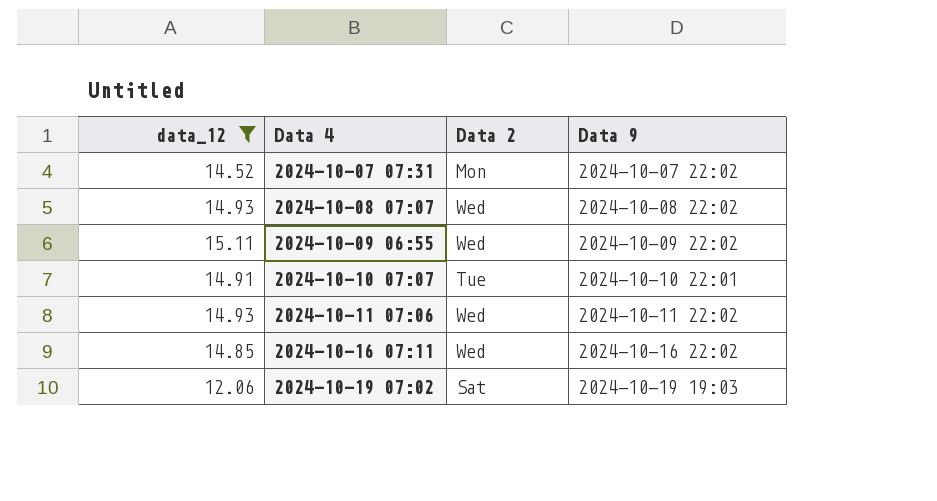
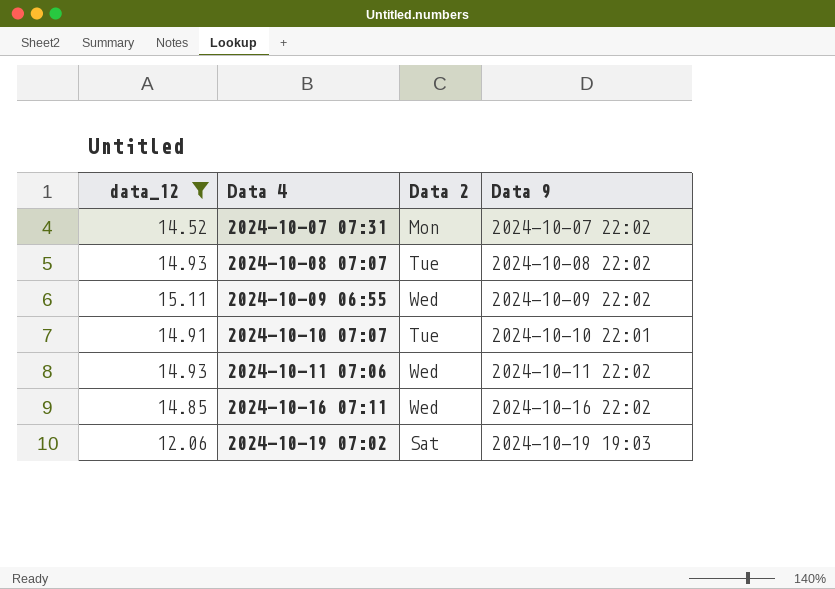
2024-10-08 07:07 | Data 2: Wed -> Tue

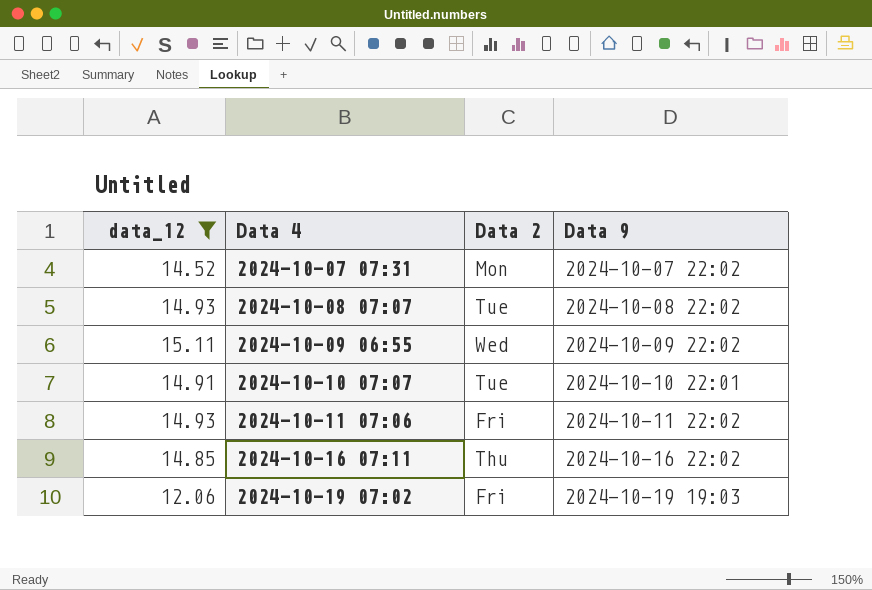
2024-10-11 07:06 | Data 2: Wed -> Fri
2024-10-16 07:11 | Data 2: Wed -> Thu
2024-10-19 07:02 | Data 2: Sat -> Fri

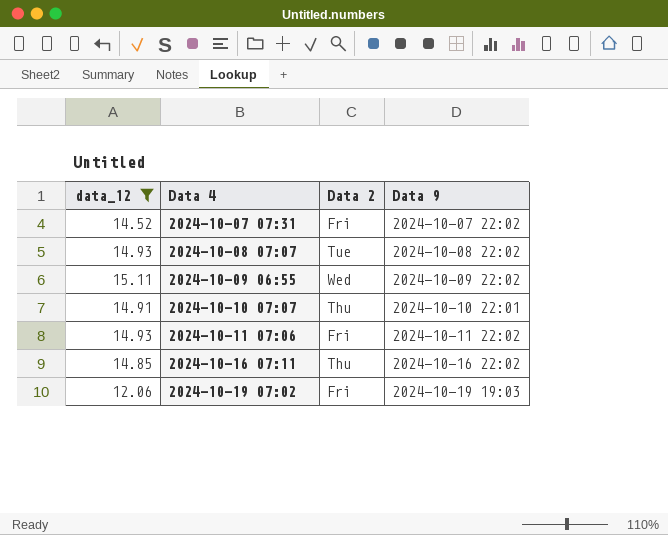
2024-10-07 07:31 | Data 2: Mon -> Fri
2024-10-10 07:07 | Data 2: Tue -> Thu

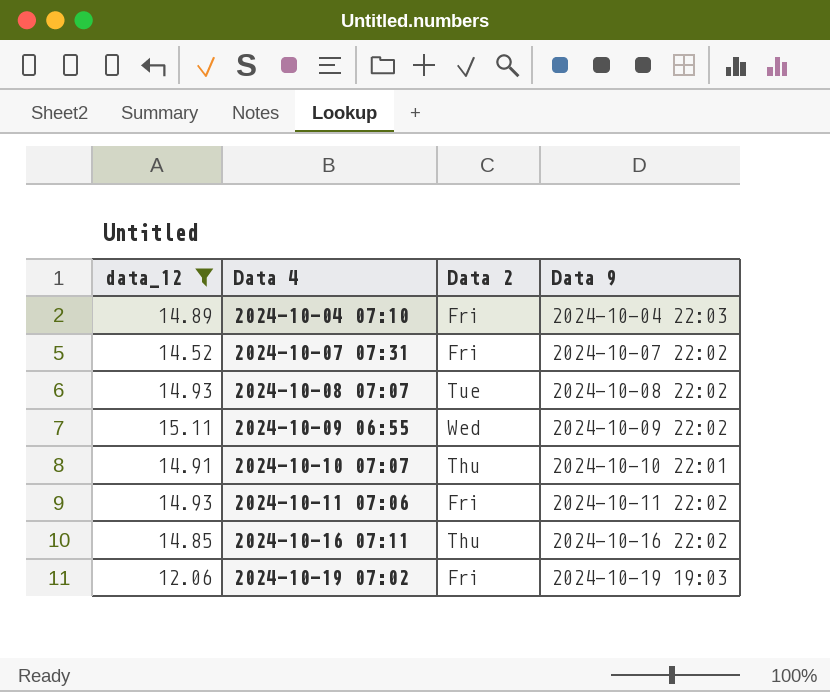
row 2024-10-04 07:10: none -> 14.89 | Fri | 2024-10-04 22:03

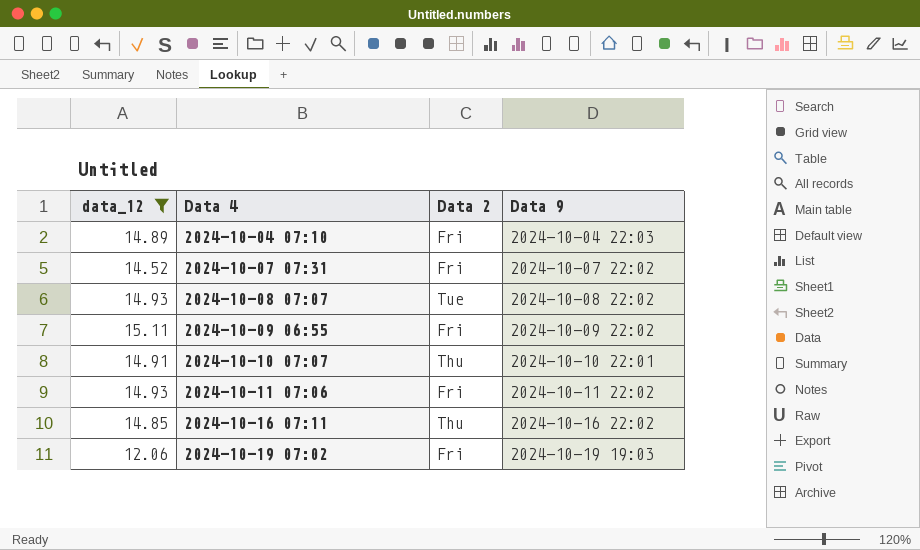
2024-10-09 06:55 | Data 2: Wed -> Fri

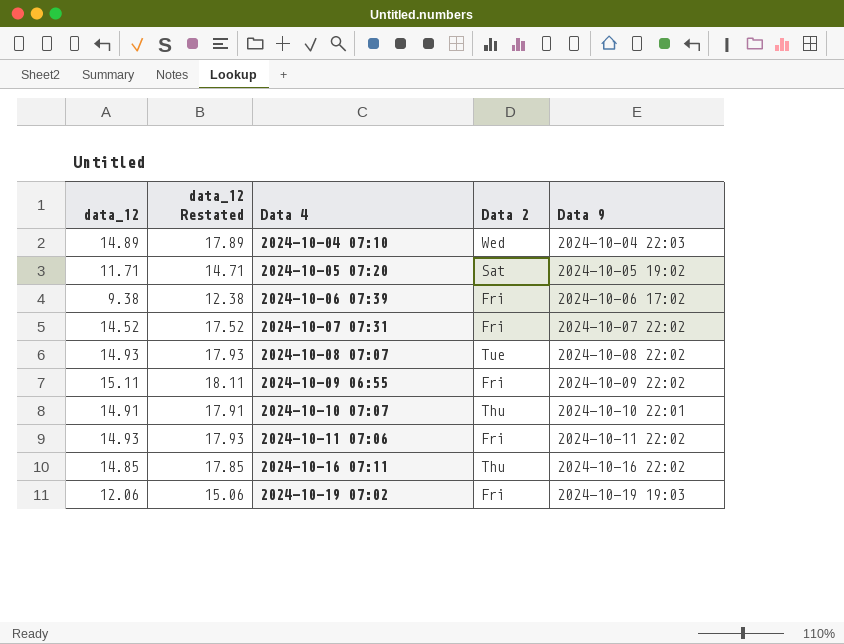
filter: data_12 >= 12.06 -> none
column data_12 Restated | formula: none -> [data_12] + 3
2024-10-04 07:10 | Data 2: Fri -> Wed

